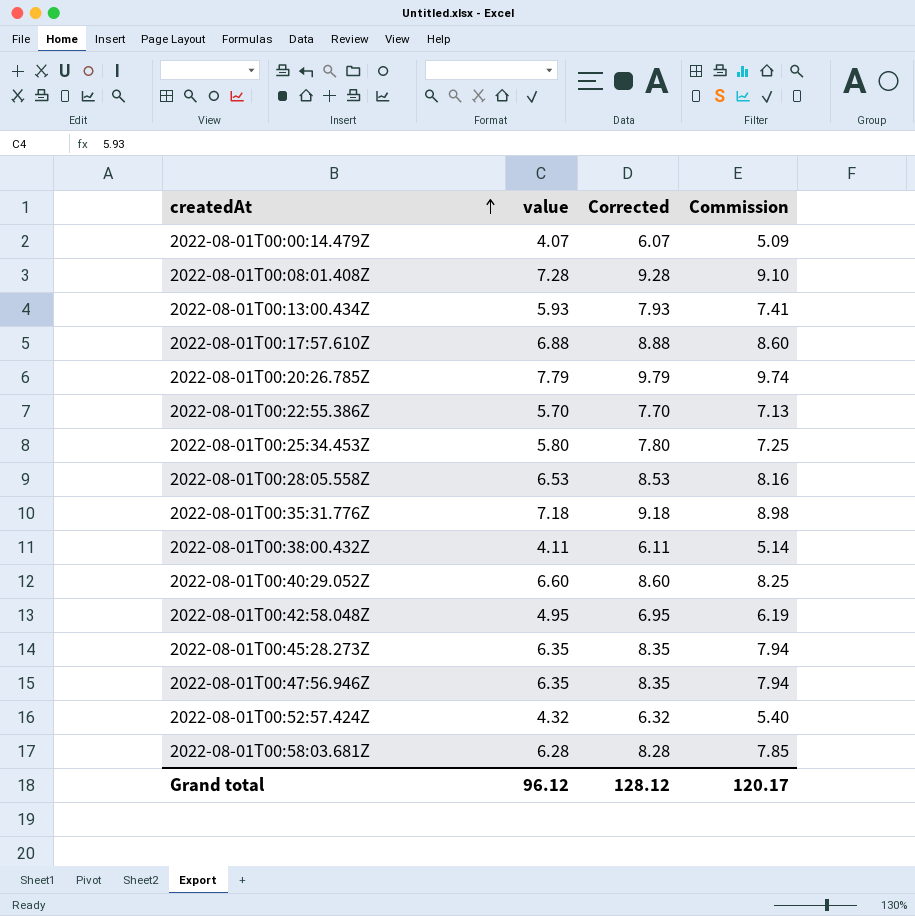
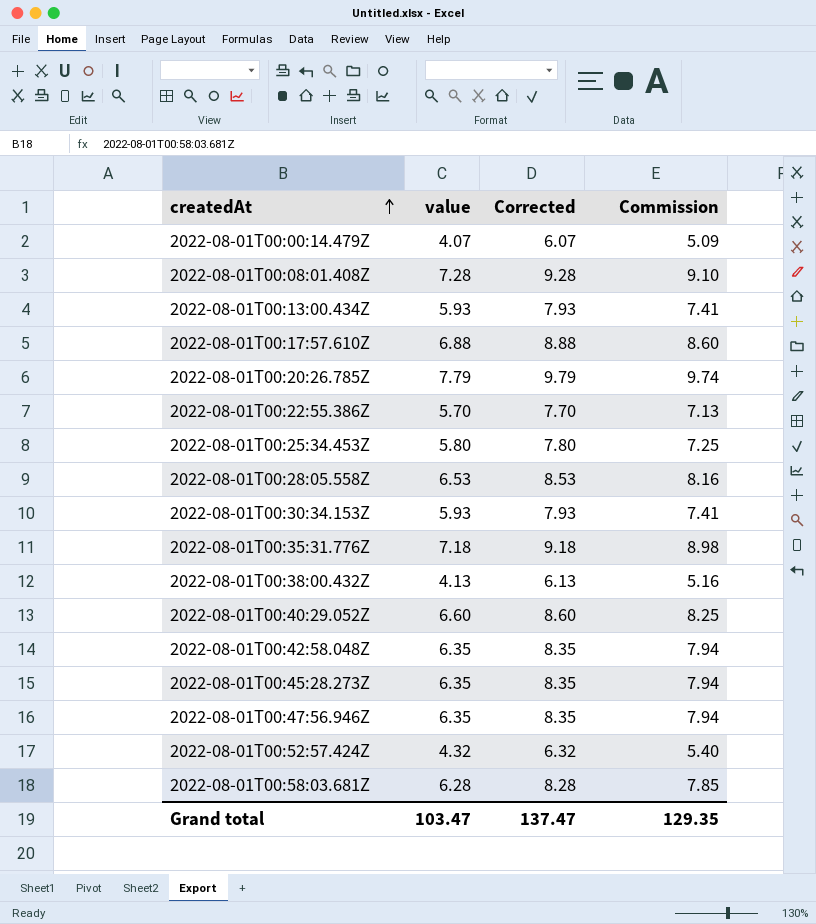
row 2022-08-01T00:30:34.153Z: none -> 5.93 | 7.93 | 7.41
2022-08-01T00:38:00.432Z | value: 4.11 -> 4.13
2022-08-01T00:38:00.432Z | Corrected: 6.11 -> 6.13
2022-08-01T00:38:00.432Z | Commission: 5.14 -> 5.16
2022-08-01T00:42:58.048Z | value: 4.95 -> 6.35
2022-08-01T00:42:58.048Z | Corrected: 6.95 -> 8.35
2022-08-01T00:42:58.048Z | Commission: 6.19 -> 7.94
Grand total | value: 96.12 -> 103.47
Grand total | Corrected: 128.12 -> 137.47
Grand total | Commission: 120.17 -> 129.35

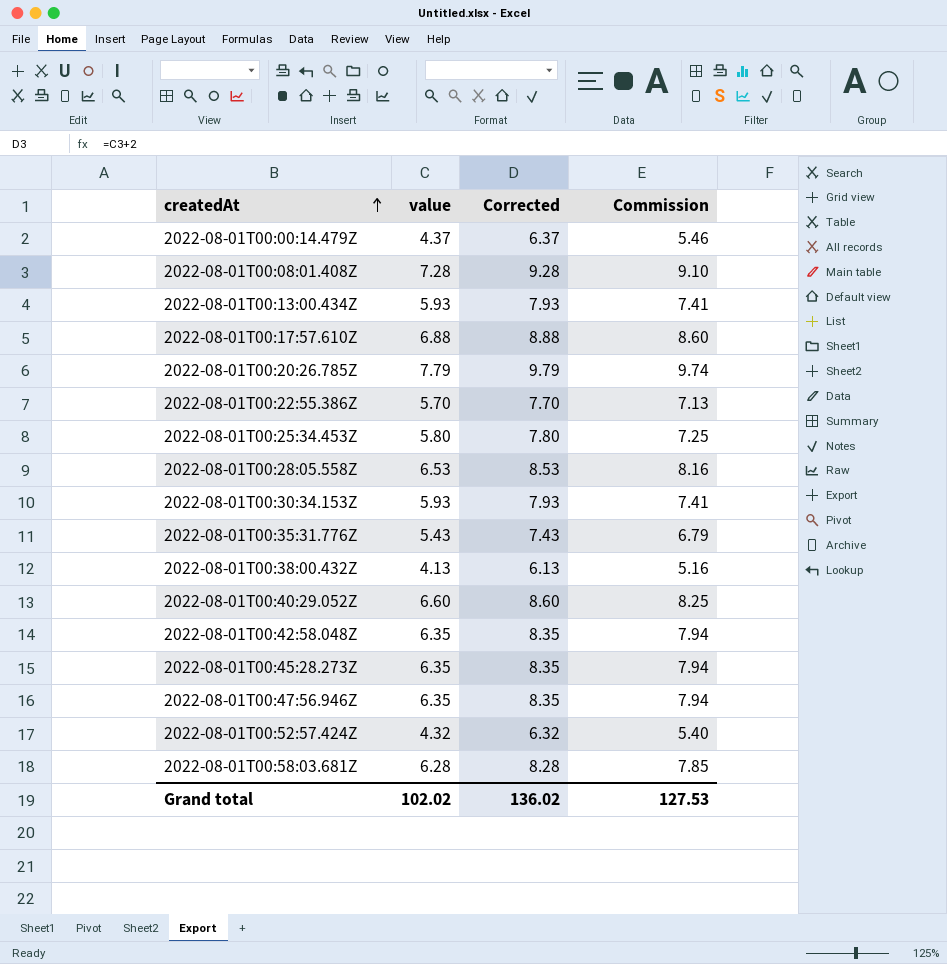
2022-08-01T00:00:14.479Z | value: 4.07 -> 4.37
2022-08-01T00:00:14.479Z | Corrected: 6.07 -> 6.37
2022-08-01T00:00:14.479Z | Commission: 5.09 -> 5.46
2022-08-01T00:35:31.776Z | value: 7.18 -> 5.43
2022-08-01T00:35:31.776Z | Corrected: 9.18 -> 7.43
2022-08-01T00:35:31.776Z | Commission: 8.98 -> 6.79
Grand total | value: 103.47 -> 102.02
Grand total | Corrected: 137.47 -> 136.02
Grand total | Commission: 129.35 -> 127.53

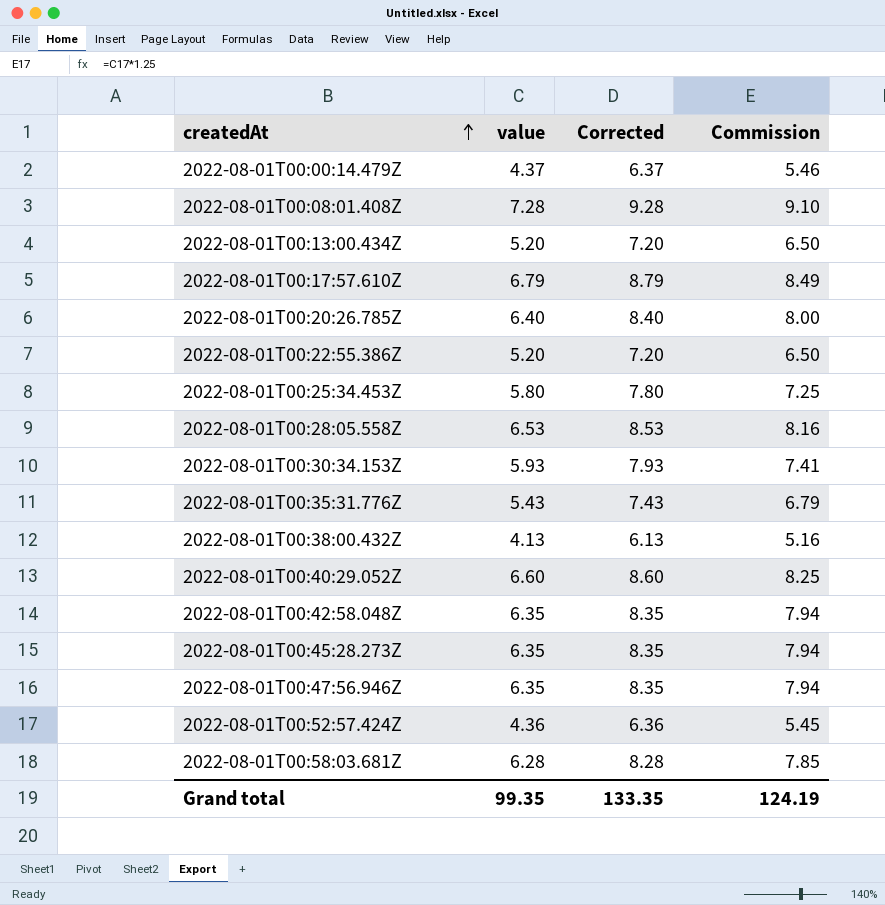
2022-08-01T00:13:00.434Z | value: 5.93 -> 5.20
2022-08-01T00:13:00.434Z | Corrected: 7.93 -> 7.20
2022-08-01T00:13:00.434Z | Commission: 7.41 -> 6.50
2022-08-01T00:17:57.610Z | value: 6.88 -> 6.79
2022-08-01T00:17:57.610Z | Corrected: 8.88 -> 8.79
2022-08-01T00:17:57.610Z | Commission: 8.60 -> 8.49
2022-08-01T00:20:26.785Z | value: 7.79 -> 6.40
2022-08-01T00:20:26.785Z | Corrected: 9.79 -> 8.40
2022-08-01T00:20:26.785Z | Commission: 9.74 -> 8.00
2022-08-01T00:22:55.386Z | value: 5.70 -> 5.20
2022-08-01T00:22:55.386Z | Corrected: 7.70 -> 7.20
2022-08-01T00:22:55.386Z | Commission: 7.13 -> 6.50
2022-08-01T00:52:57.424Z | value: 4.32 -> 4.36
2022-08-01T00:52:57.424Z | Corrected: 6.32 -> 6.36
2022-08-01T00:52:57.424Z | Commission: 5.40 -> 5.45
Grand total | value: 102.02 -> 99.35
Grand total | Corrected: 136.02 -> 133.35
Grand total | Commission: 127.53 -> 124.19

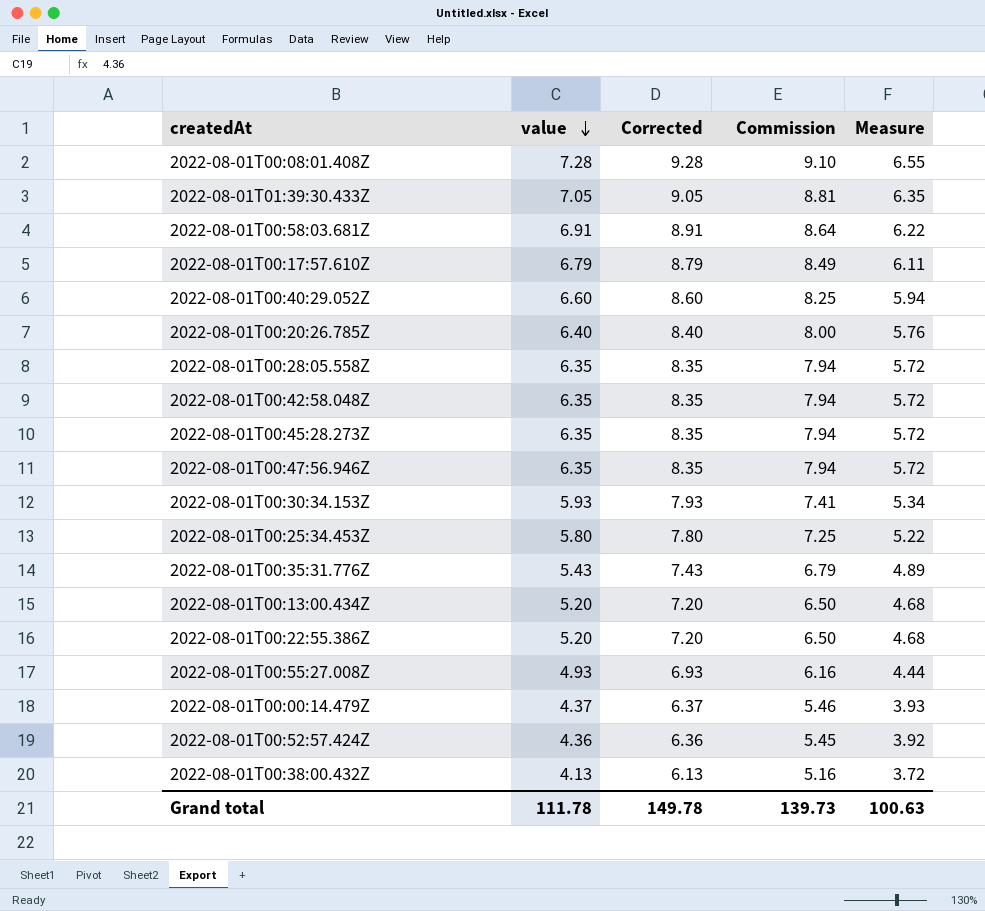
row order: createdAt ascending -> value descending
column Measure | formula: none -> [value] * 0.9
row 2022-08-01T01:39:30.433Z: none -> 7.05 | 9.05 | 8.81 | 6.35
2022-08-01T00:58:03.681Z | value: 6.28 -> 6.91
2022-08-01T00:58:03.681Z | Corrected: 8.28 -> 8.91
2022-08-01T00:58:03.681Z | Commission: 7.85 -> 8.64
2022-08-01T00:28:05.558Z | value: 6.53 -> 6.35
2022-08-01T00:28:05.558Z | Corrected: 8.53 -> 8.35
2022-08-01T00:28:05.558Z | Commission: 8.16 -> 7.94
row 2022-08-01T00:55:27.008Z: none -> 4.93 | 6.93 | 6.16 | 4.44
Grand total | value: 99.35 -> 111.78
Grand total | Corrected: 133.35 -> 149.78
Grand total | Commission: 124.19 -> 139.73

